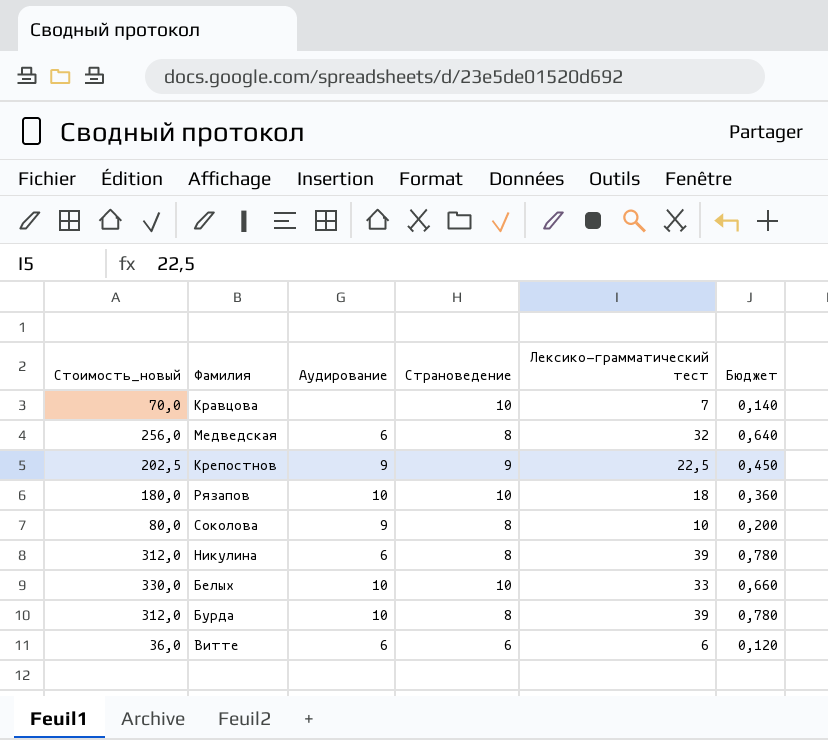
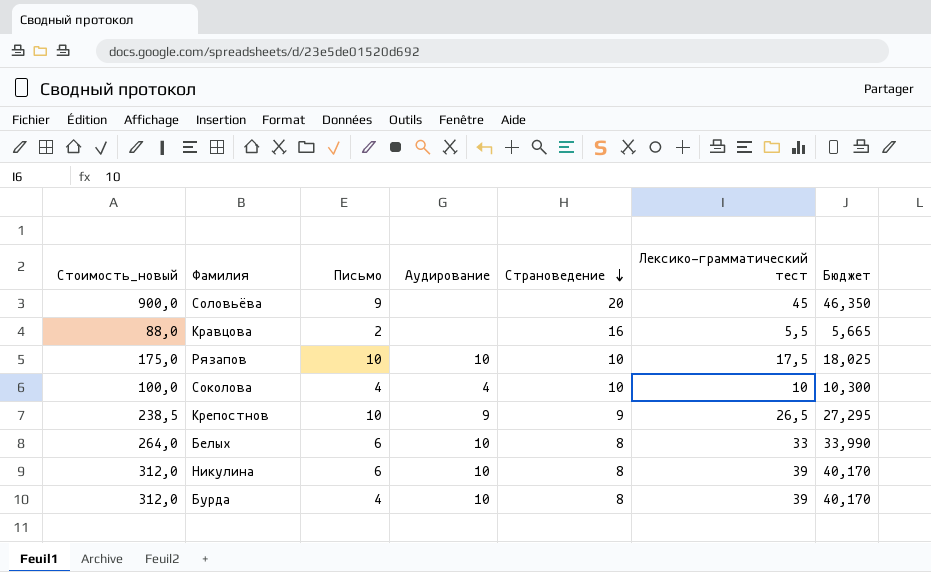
row order: none -> Страноведение descending
column Письмо | position: none -> 3
column Бюджет | formula: [Лексико-грамматический тест] * 0,02 -> [Лексико-грамматический тест] * 1,03
row Медведская: 256,0 | 6 | 8 | 32 | 0,640 -> none
row Витте: 36,0 | 6 | 6 | 6 | 0,120 -> none
row Соловьёва: none -> 900,0 | 9 | none | 20 | 45 | 46,350
Кравцова | Стоимость_новый: 70,0 -> 88,0
Кравцова | Страноведение: 10 -> 16
Кравцова | Лексико-грамматический тест: 7 -> 5,5
Рязапов | Стоимость_новый: 180,0 -> 175,0
Рязапов | Лексико-грамматический тест: 18 -> 17,5
Соколова | Стоимость_новый: 80,0 -> 100,0
Соколова | Аудирование: 9 -> 4
Соколова | Страноведение: 8 -> 10
Крепостнов | Стоимость_новый: 202,5 -> 238,5
Крепостнов | Лексико-грамматический тест: 22,5 -> 26,5
Белых | Стоимость_новый: 330,0 -> 264,0
Белых | Страноведение: 10 -> 8
Никулина | Аудирование: 6 -> 10

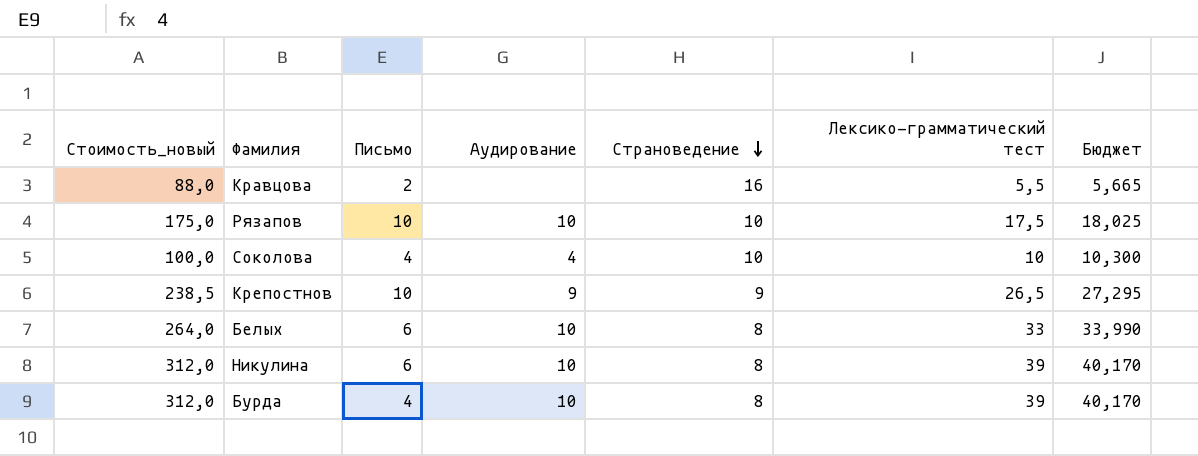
row Соловьёва: 900,0 | 9 | none | 20 | 45 | 46,350 -> none

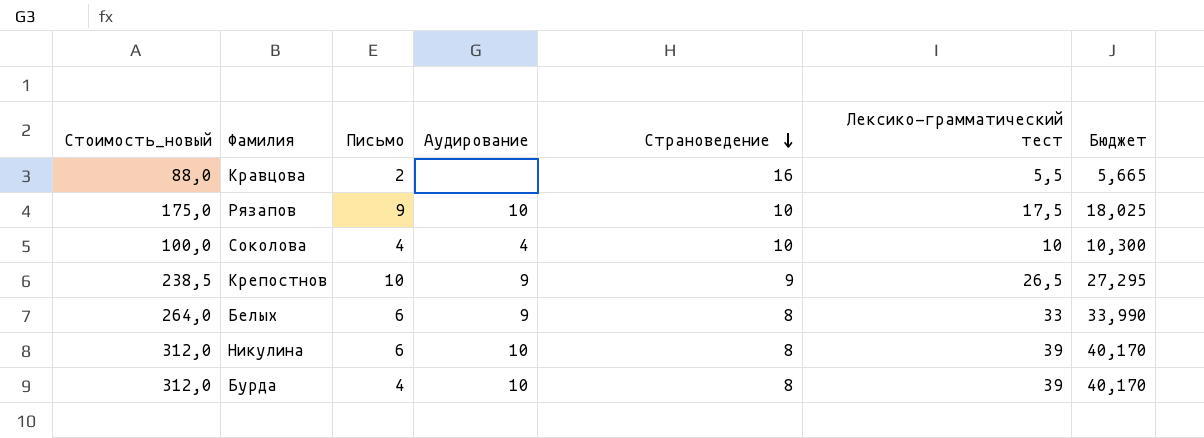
Рязапов | Письмо: 10 -> 9
Белых | Аудирование: 10 -> 9

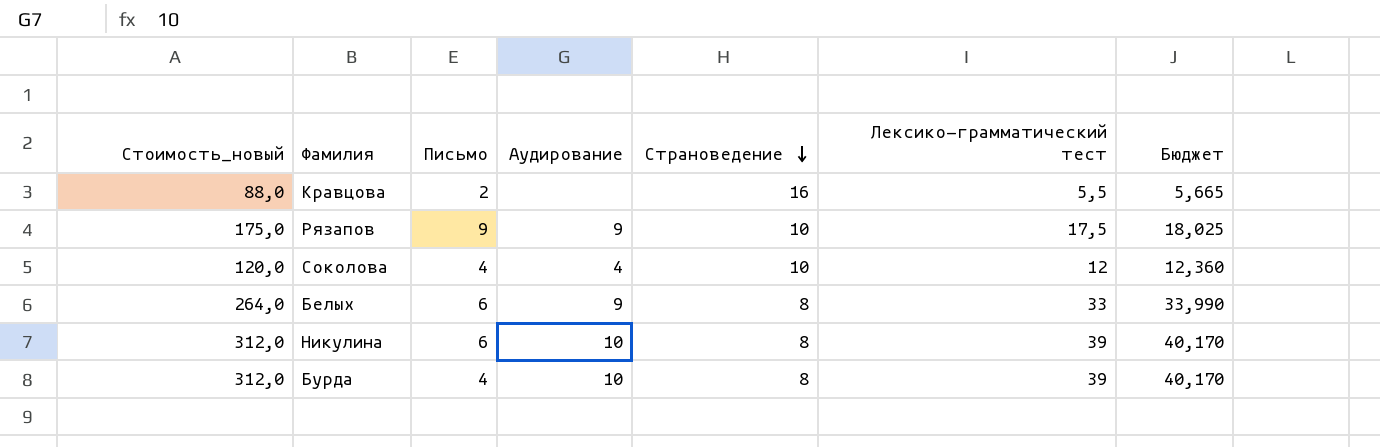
row Крепостнов: 238,5 | 10 | 9 | 9 | 26,5 | 27,295 -> none
Рязапов | Аудирование: 10 -> 9
Соколова | Стоимость_новый: 100,0 -> 120,0
Соколова | Лексико-грамматический тест: 10 -> 12
Соколова | Бюджет: 10,300 -> 12,360

